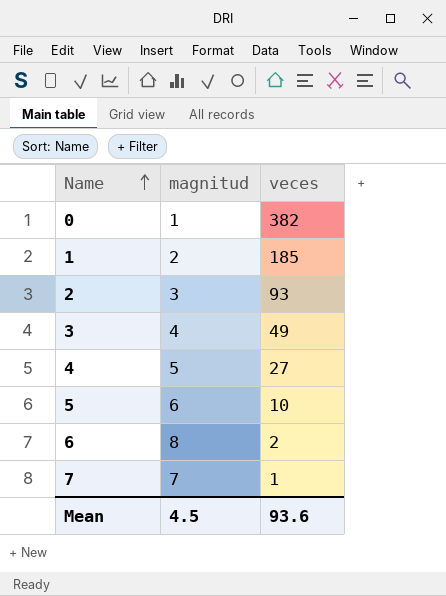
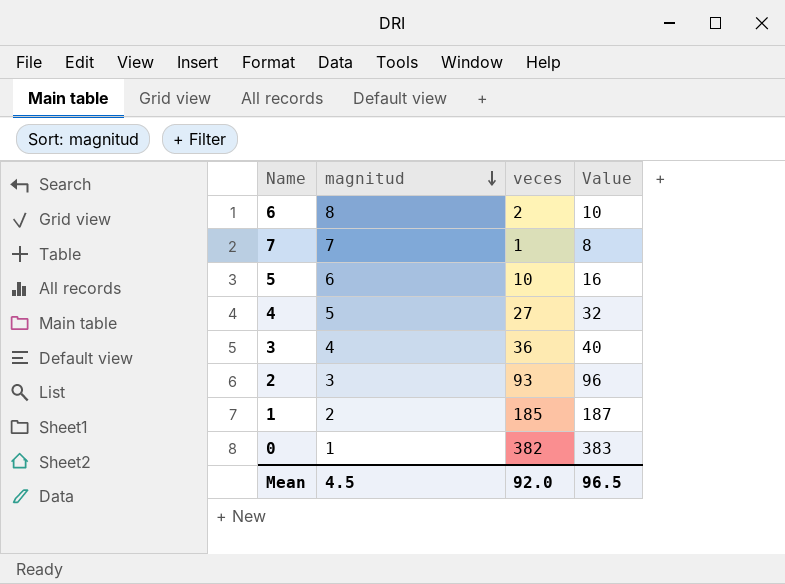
row order: Name ascending -> magnitud descending
column Value | formula: none -> [magnitud] + [veces]
3 | veces: 49 -> 36
Mean | veces: 93.6 -> 92.0

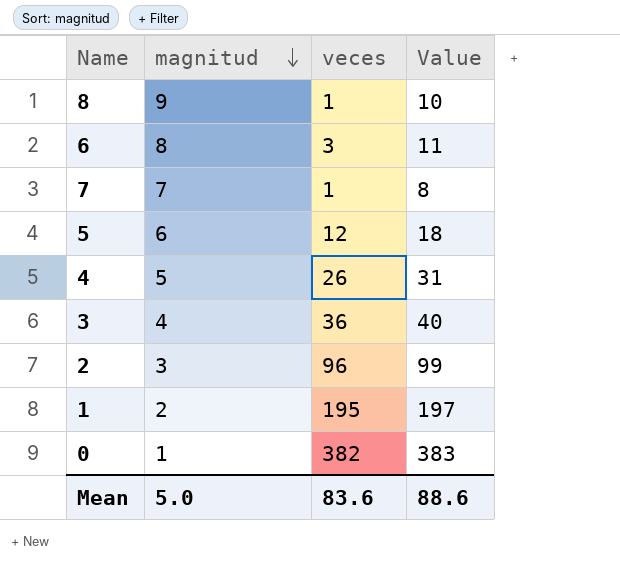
row 8: none -> 9 | 1 | 10
6 | veces: 2 -> 3
6 | Value: 10 -> 11
5 | veces: 10 -> 12
5 | Value: 16 -> 18
4 | veces: 27 -> 26
4 | Value: 32 -> 31
2 | veces: 93 -> 96
2 | Value: 96 -> 99
1 | veces: 185 -> 195
1 | Value: 187 -> 197
Mean | magnitud: 4.5 -> 5.0
Mean | veces: 92.0 -> 83.6
Mean | Value: 96.5 -> 88.6

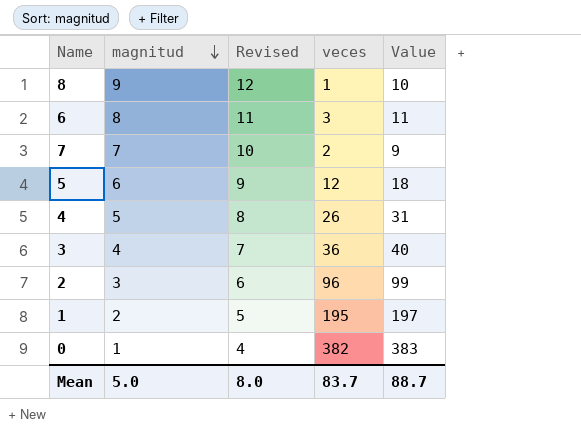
column Revised | formula: none -> [magnitud] + 3
7 | veces: 1 -> 2
7 | Value: 8 -> 9
Mean | veces: 83.6 -> 83.7
Mean | Value: 88.6 -> 88.7

